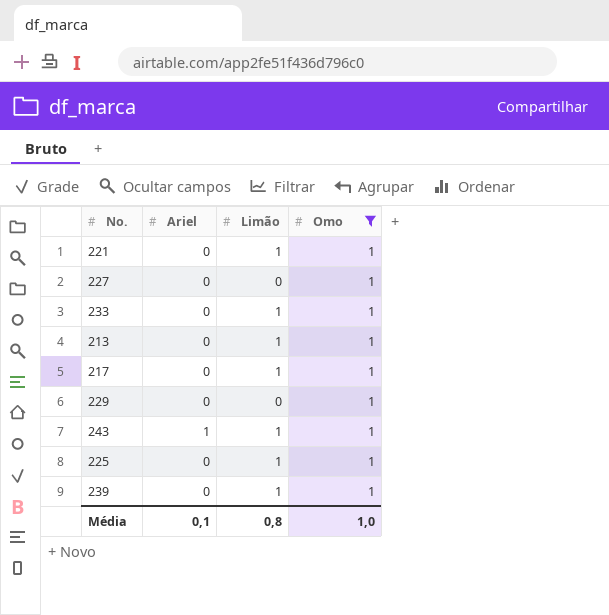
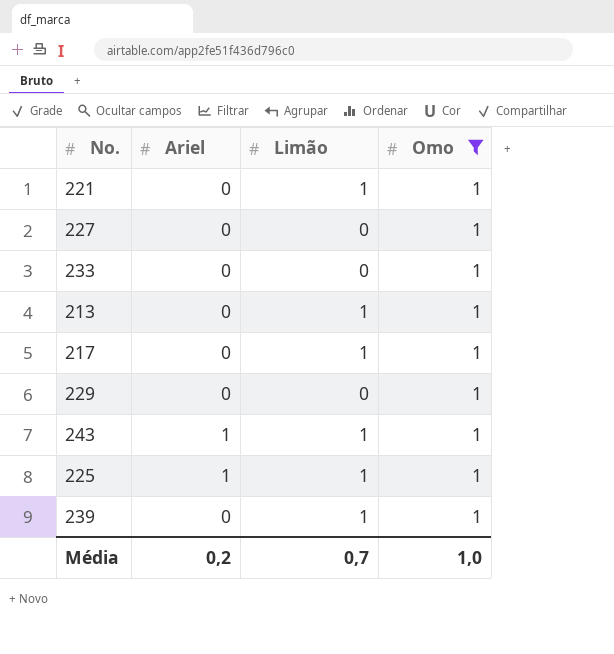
233 | Limão: 1 -> 0
225 | Ariel: 0 -> 1
Média | Ariel: 0,1 -> 0,2
Média | Limão: 0,8 -> 0,7

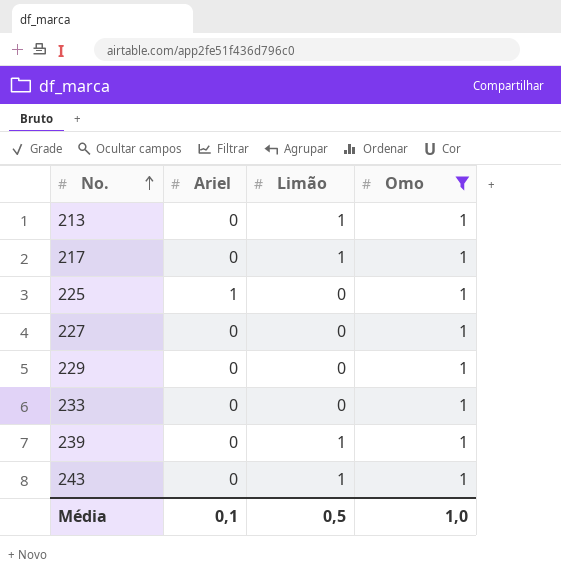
row order: none -> No. ascending
row 221: 0 | 1 | 1 -> none
225 | Limão: 1 -> 0
243 | Ariel: 1 -> 0
Média | Ariel: 0,2 -> 0,1
Média | Limão: 0,7 -> 0,5

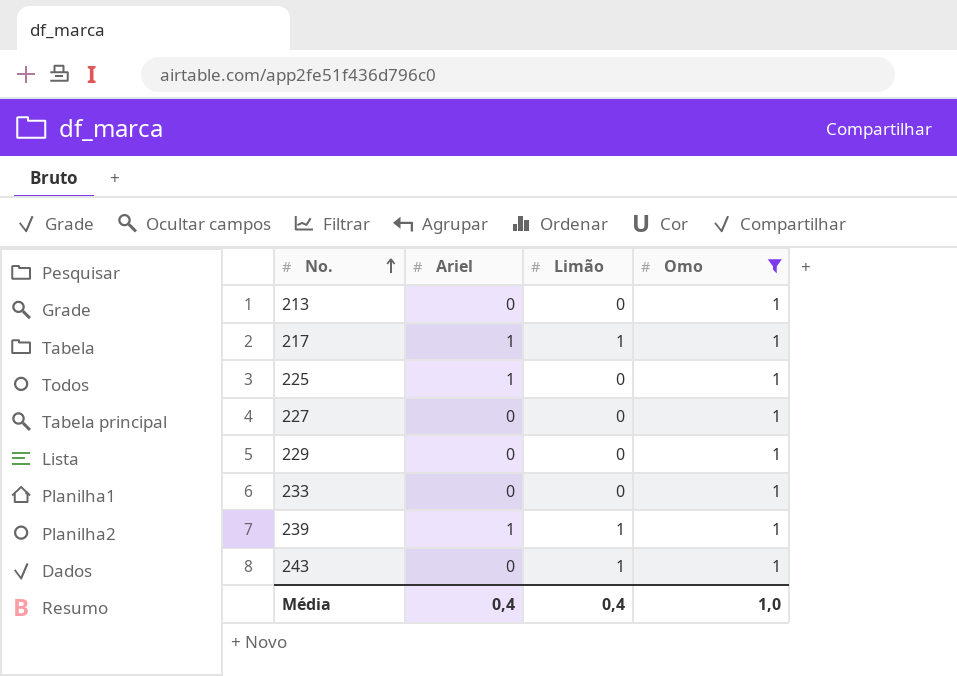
213 | Limão: 1 -> 0
217 | Ariel: 0 -> 1
239 | Ariel: 0 -> 1
Média | Ariel: 0,1 -> 0,4
Média | Limão: 0,5 -> 0,4

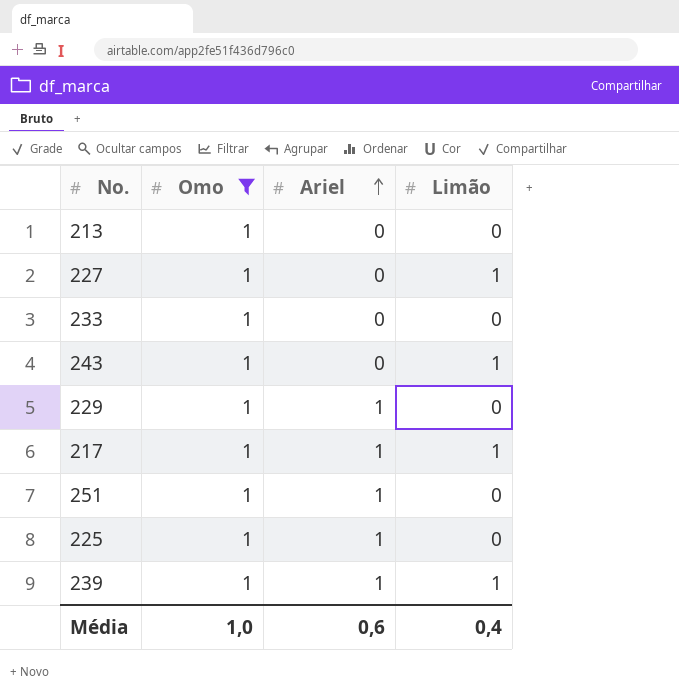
row order: No. ascending -> Ariel ascending
column Omo | position: 4 -> 2
227 | Limão: 0 -> 1
229 | Ariel: 0 -> 1
row 251: none -> 1 | 1 | 0
Média | Ariel: 0,4 -> 0,6

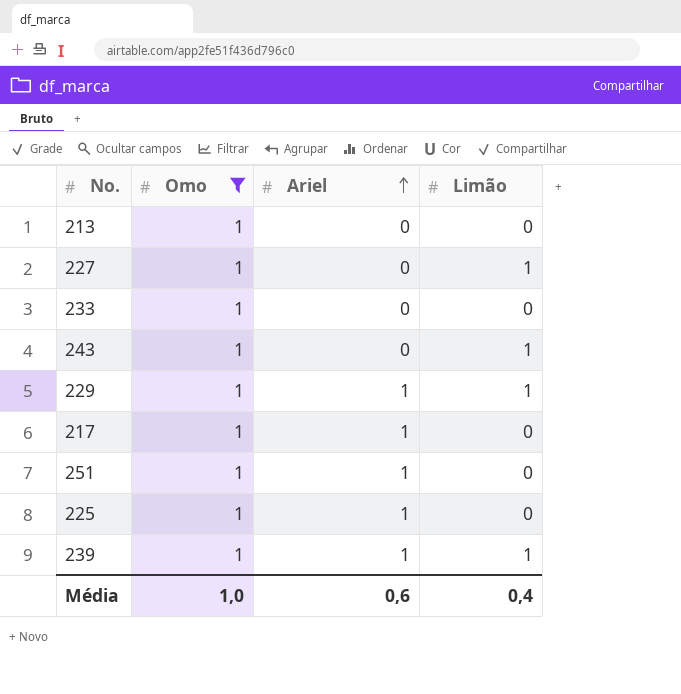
229 | Limão: 0 -> 1
217 | Limão: 1 -> 0

